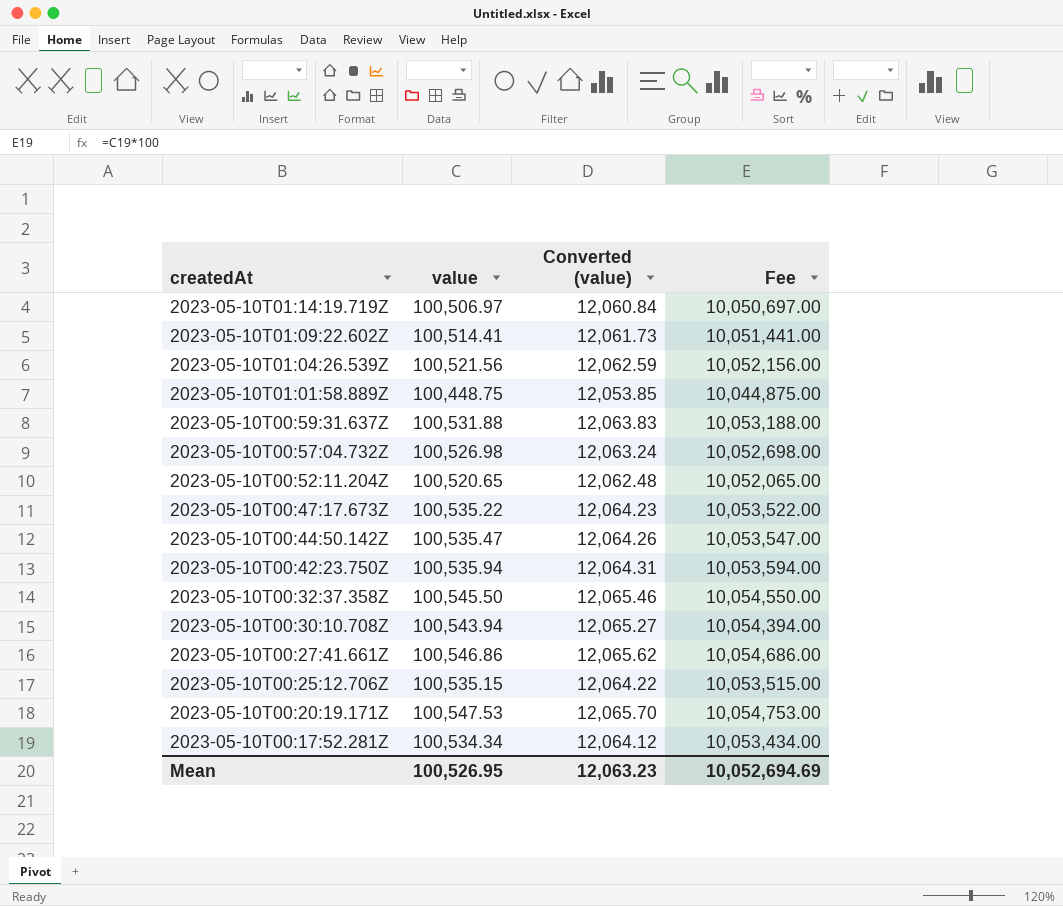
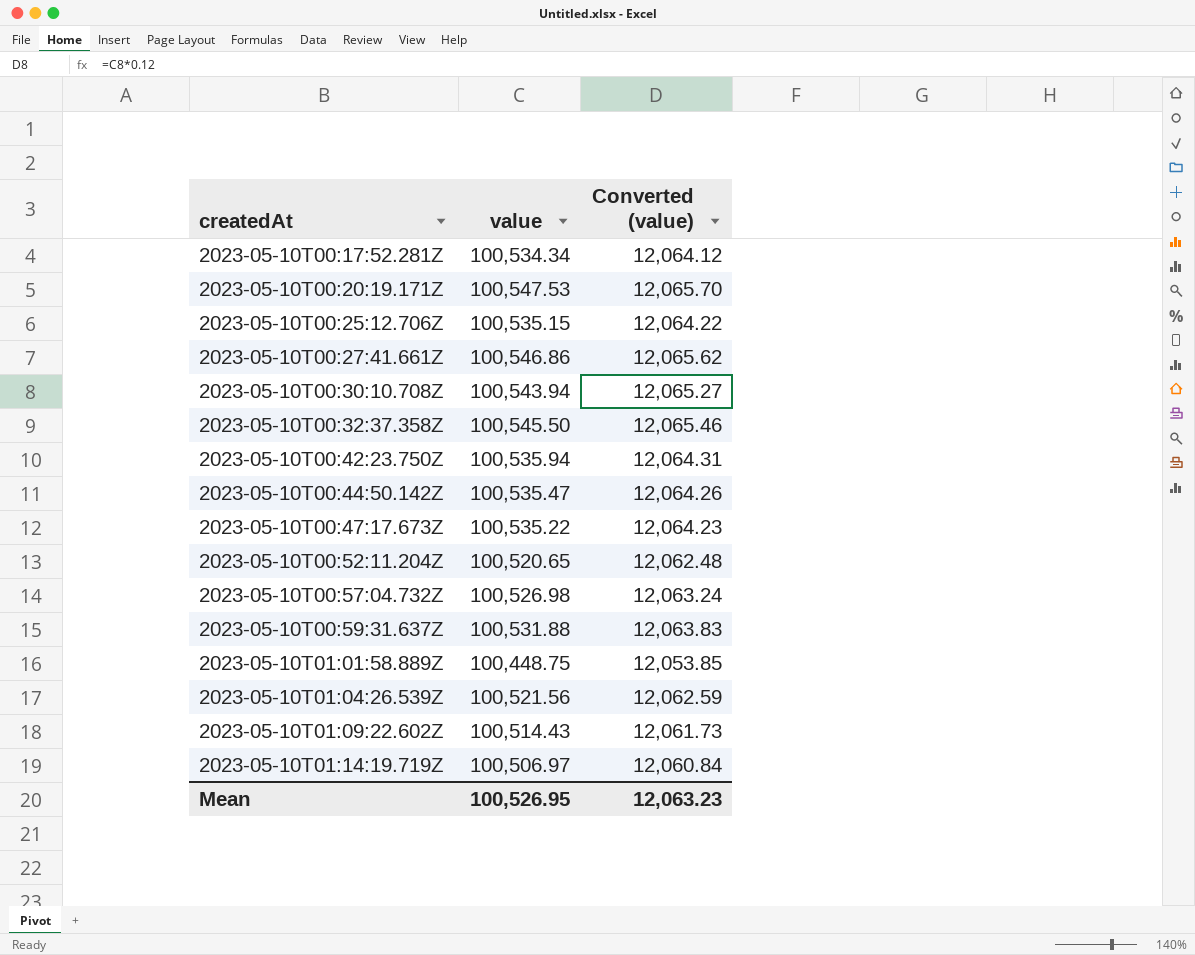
row order: createdAt descending -> createdAt ascending
column Fee | formula: [value] * 100 -> none
2023-05-10T01:09:22.602Z | value: 100,514.41 -> 100,514.43

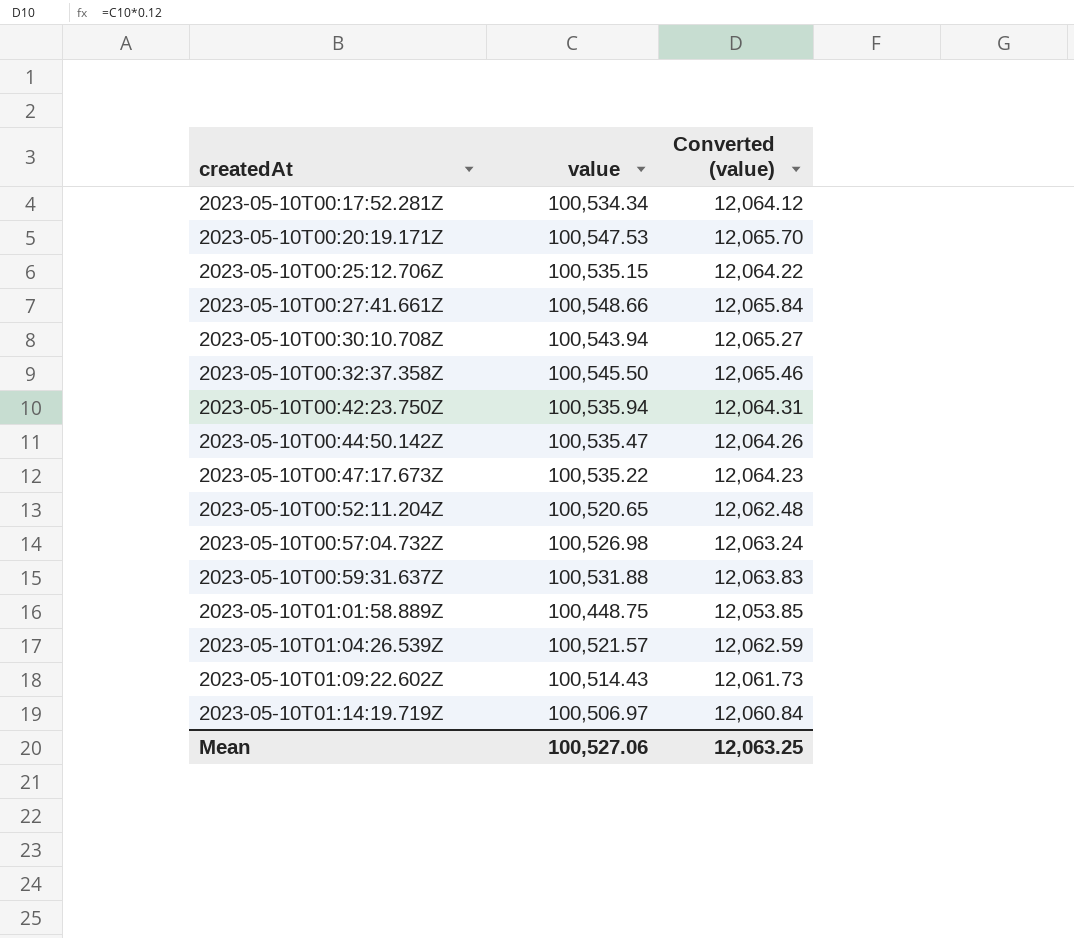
2023-05-10T00:27:41.661Z | value: 100,546.86 -> 100,548.66
2023-05-10T00:27:41.661Z | Converted (value): 12,065.62 -> 12,065.84
2023-05-10T01:04:26.539Z | value: 100,521.56 -> 100,521.57
Mean | value: 100,526.95 -> 100,527.06
Mean | Converted (value): 12,063.23 -> 12,063.25

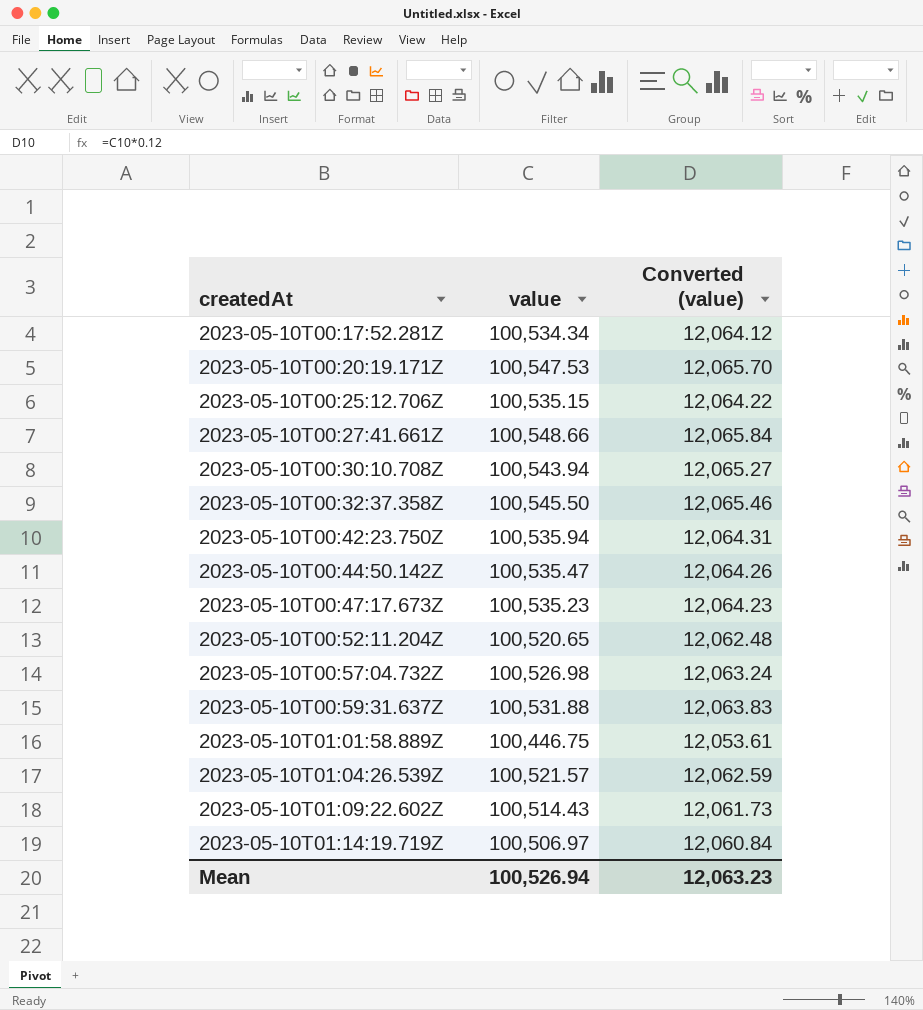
2023-05-10T00:47:17.673Z | value: 100,535.22 -> 100,535.23
2023-05-10T01:01:58.889Z | value: 100,448.75 -> 100,446.75
2023-05-10T01:01:58.889Z | Converted (value): 12,053.85 -> 12,053.61
Mean | value: 100,527.06 -> 100,526.94
Mean | Converted (value): 12,063.25 -> 12,063.23

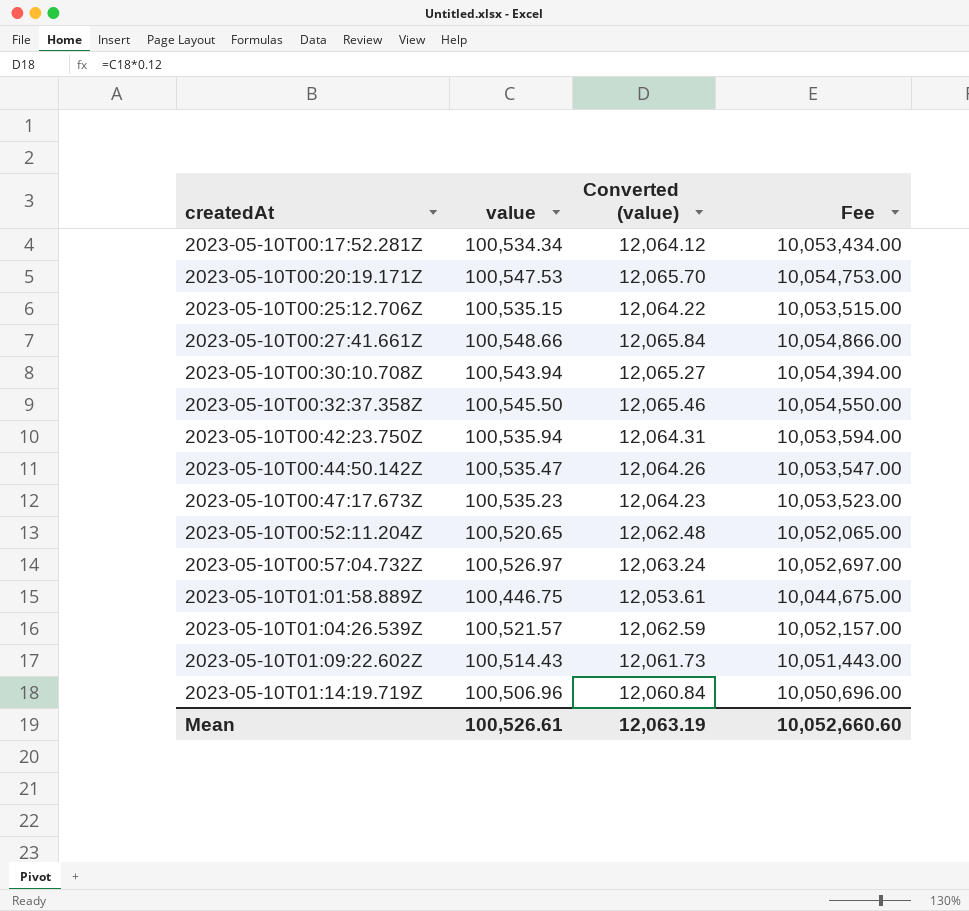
column Fee | formula: none -> [value] * 100
row 2023-05-10T00:59:31.637Z: 100,531.88 | 12,063.83 -> none
2023-05-10T00:57:04.732Z | value: 100,526.98 -> 100,526.97
2023-05-10T01:14:19.719Z | value: 100,506.97 -> 100,506.96
Mean | value: 100,526.94 -> 100,526.61
Mean | Converted (value): 12,063.23 -> 12,063.19

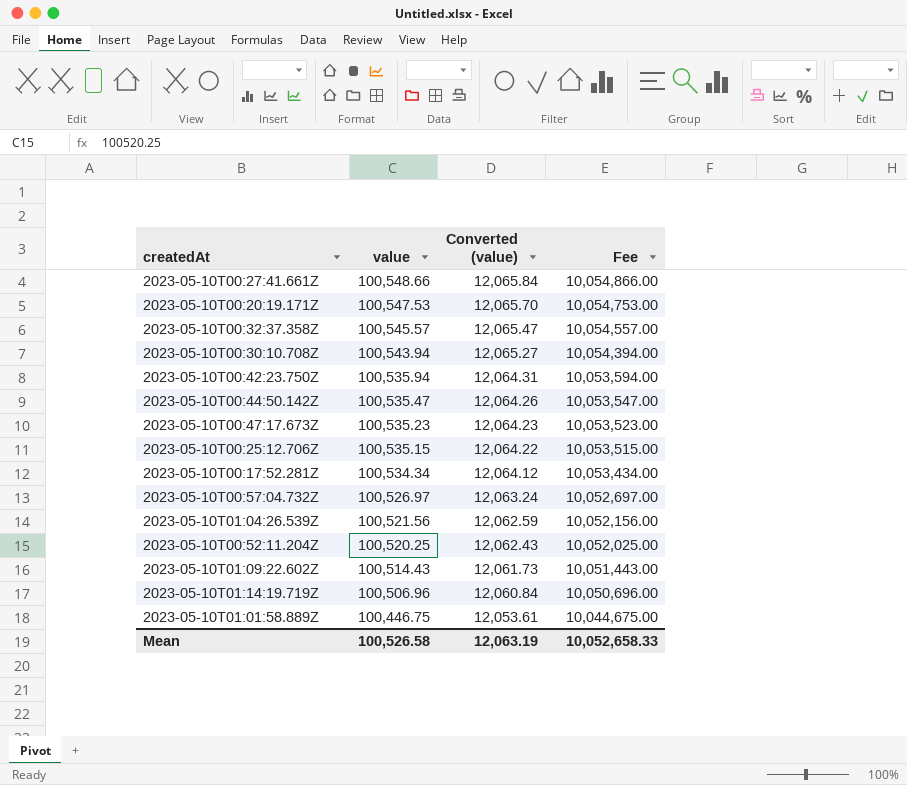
row order: createdAt ascending -> value descending
2023-05-10T00:32:37.358Z | value: 100,545.50 -> 100,545.57
2023-05-10T00:32:37.358Z | Converted (value): 12,065.46 -> 12,065.47
2023-05-10T00:32:37.358Z | Fee: 10,054,550.00 -> 10,054,557.00
2023-05-10T01:04:26.539Z | value: 100,521.57 -> 100,521.56
2023-05-10T01:04:26.539Z | Fee: 10,052,157.00 -> 10,052,156.00
2023-05-10T00:52:11.204Z | value: 100,520.65 -> 100,520.25
2023-05-10T00:52:11.204Z | Converted (value): 12,062.48 -> 12,062.43
2023-05-10T00:52:11.204Z | Fee: 10,052,065.00 -> 10,052,025.00
Mean | value: 100,526.61 -> 100,526.58
Mean | Fee: 10,052,660.60 -> 10,052,658.33

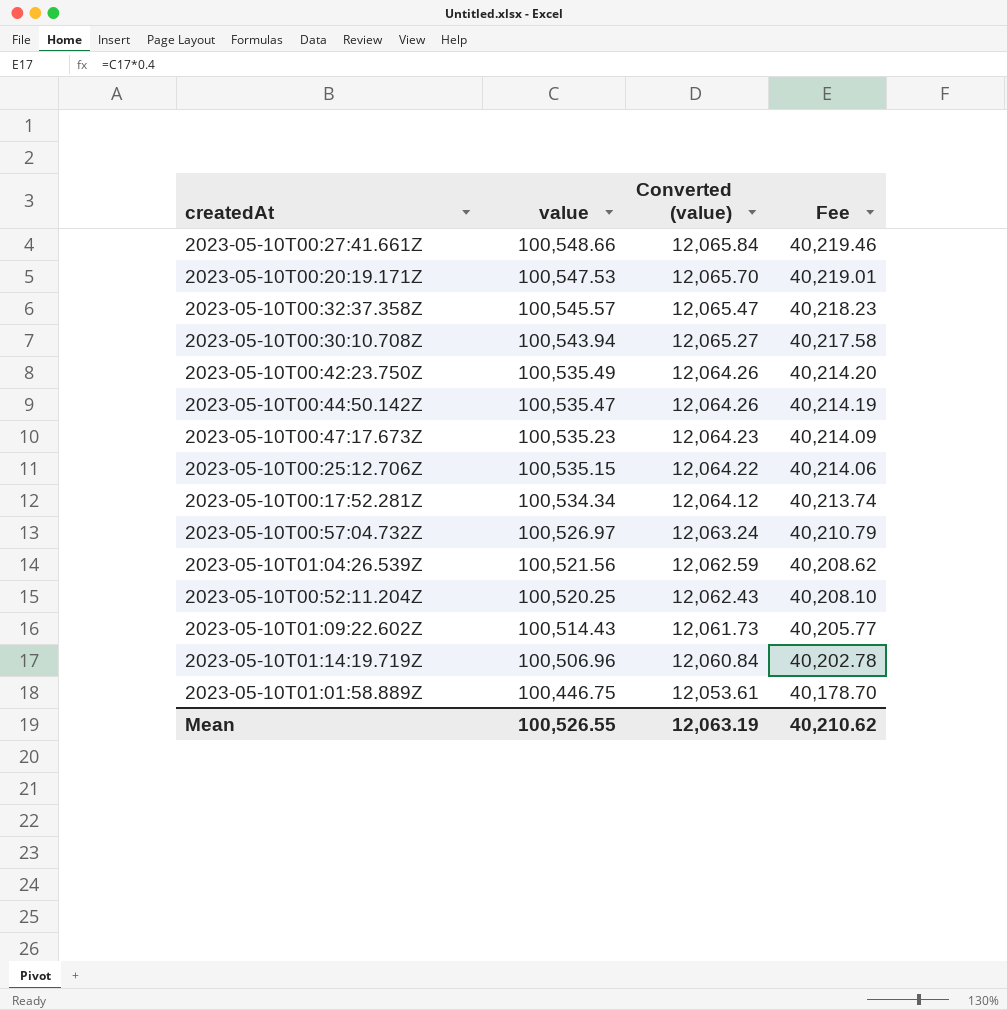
column Fee | formula: [value] * 100 -> [value] * 0.4
2023-05-10T00:42:23.750Z | value: 100,535.94 -> 100,535.49
2023-05-10T00:42:23.750Z | Converted (value): 12,064.31 -> 12,064.26
Mean | value: 100,526.58 -> 100,526.55
Mean | Fee: 10,052,658.33 -> 40,210.62

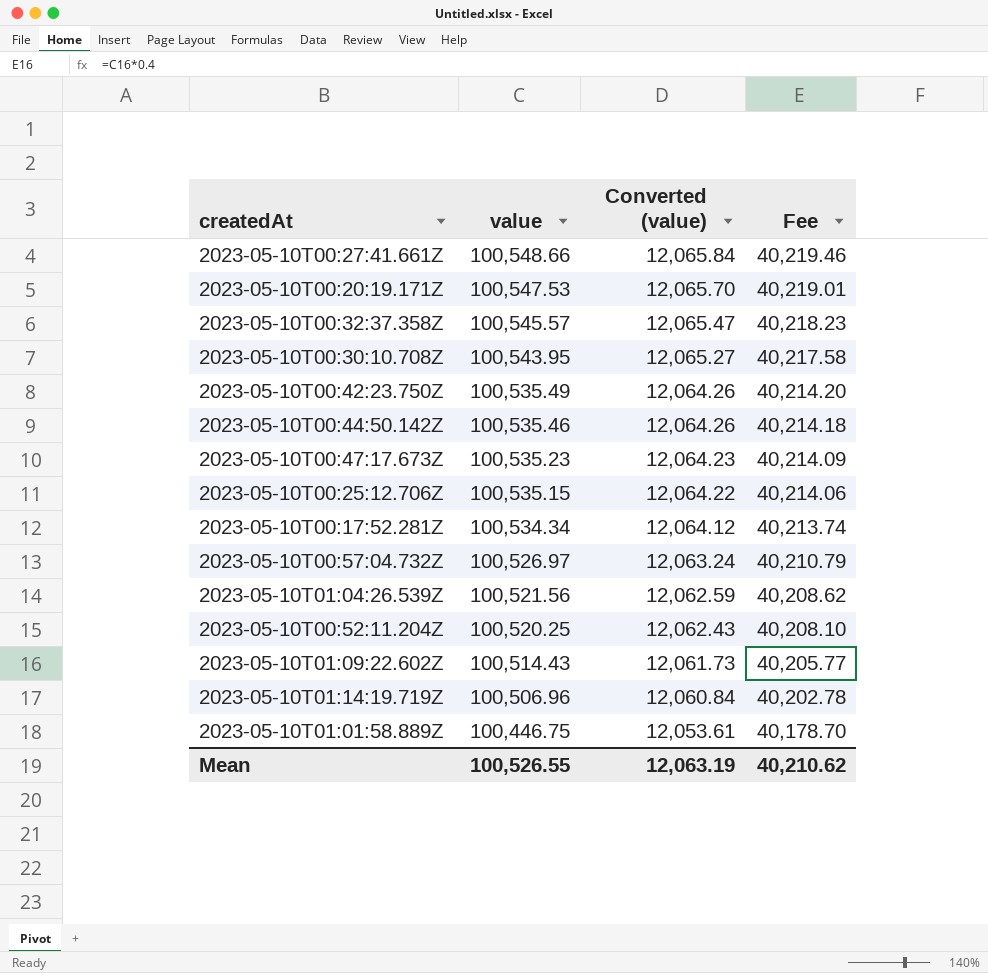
2023-05-10T00:30:10.708Z | value: 100,543.94 -> 100,543.95
2023-05-10T00:44:50.142Z | value: 100,535.47 -> 100,535.46
2023-05-10T00:44:50.142Z | Fee: 40,214.19 -> 40,214.18

